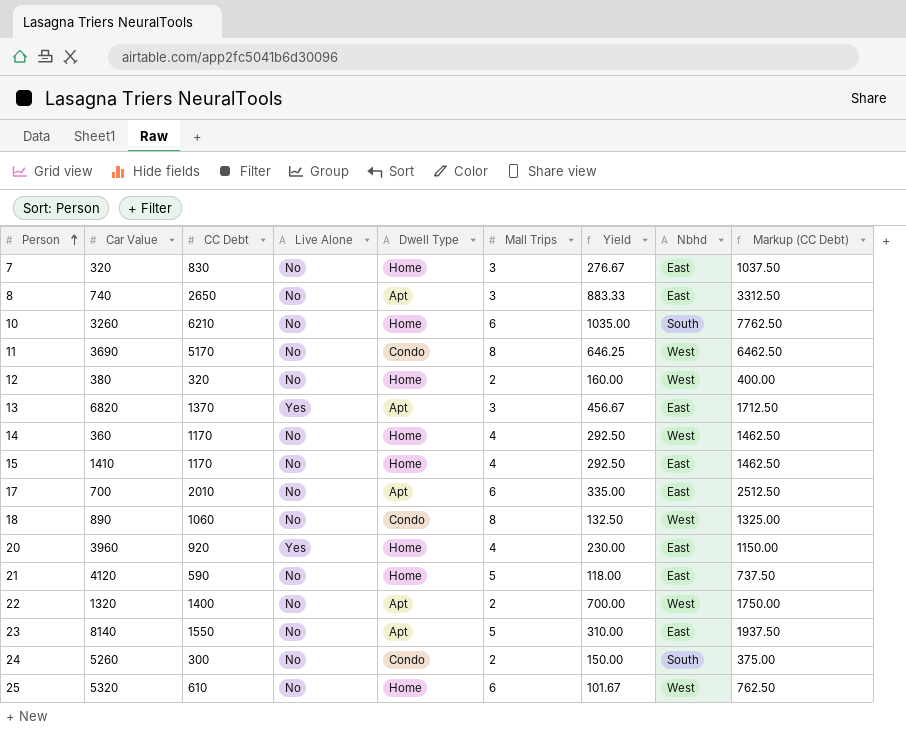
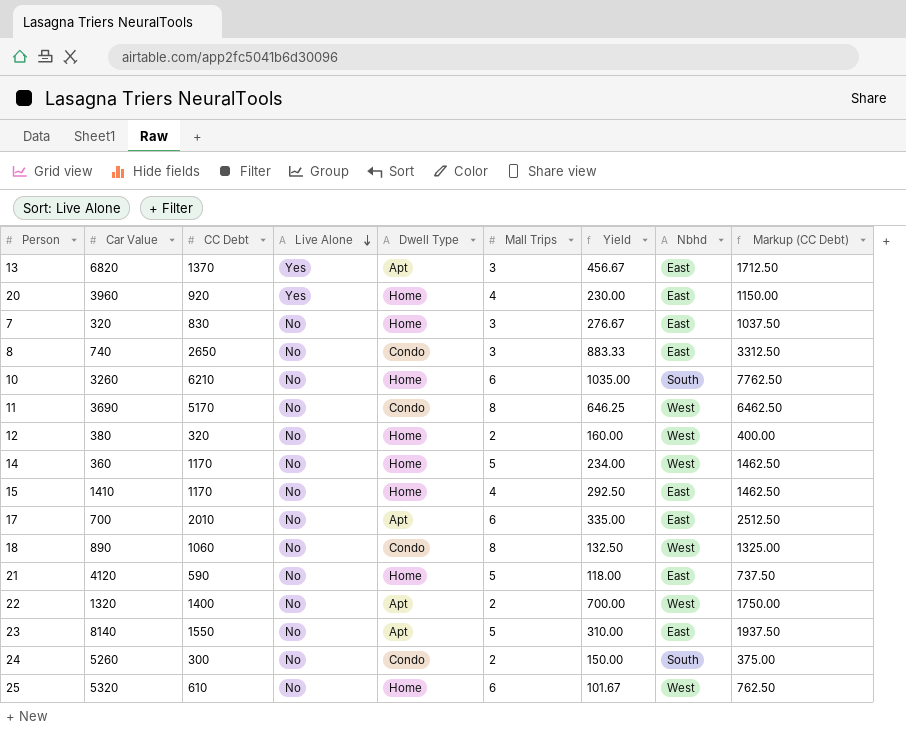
row order: Person ascending -> Live Alone descending
8 | Dwell Type: Apt -> Condo
14 | Mall Trips: 4 -> 5
14 | Yield: 292.50 -> 234.00

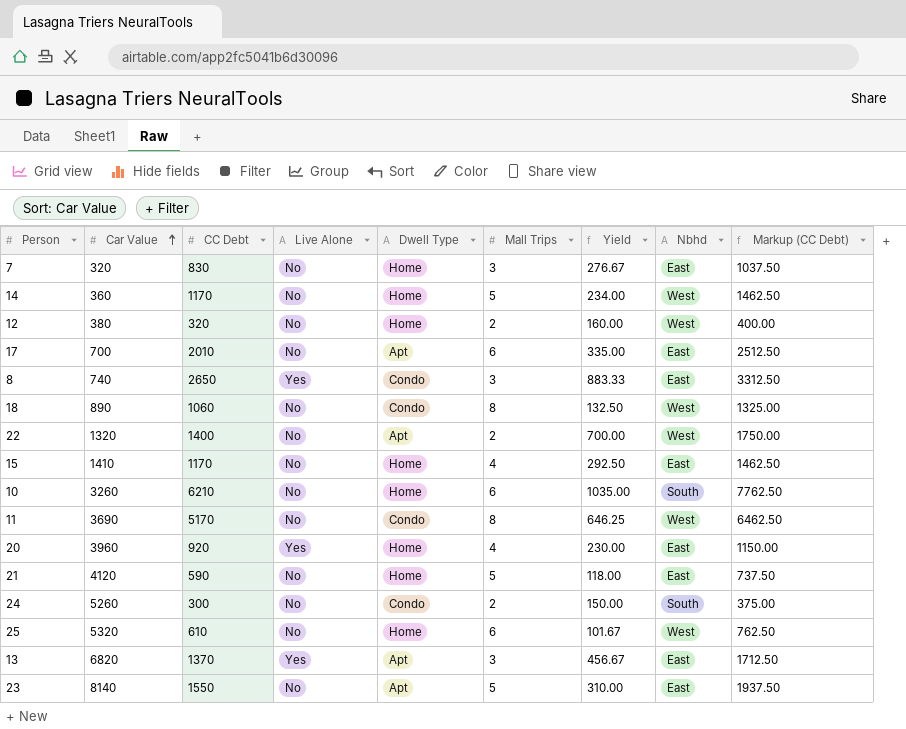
row order: Live Alone descending -> Car Value ascending
8 | Live Alone: No -> Yes

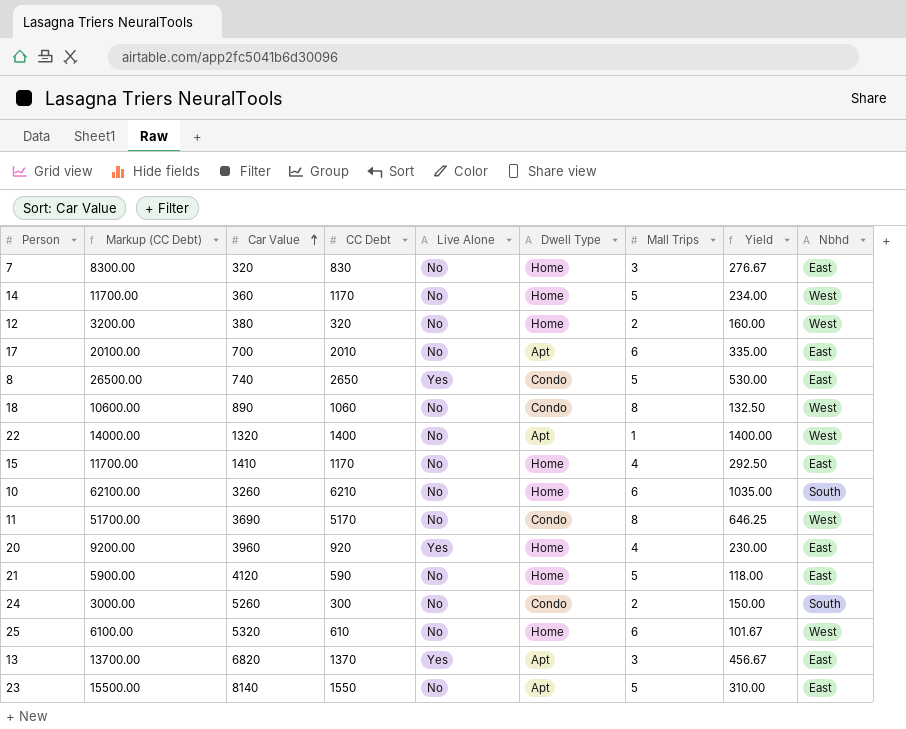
column Markup (CC Debt) | formula: [CC Debt] * 1.25 -> [CC Debt] * 10
column Markup (CC Debt) | position: 9 -> 2
8 | Mall Trips: 3 -> 5
8 | Yield: 883.33 -> 530.00
22 | Mall Trips: 2 -> 1
22 | Yield: 700.00 -> 1400.00

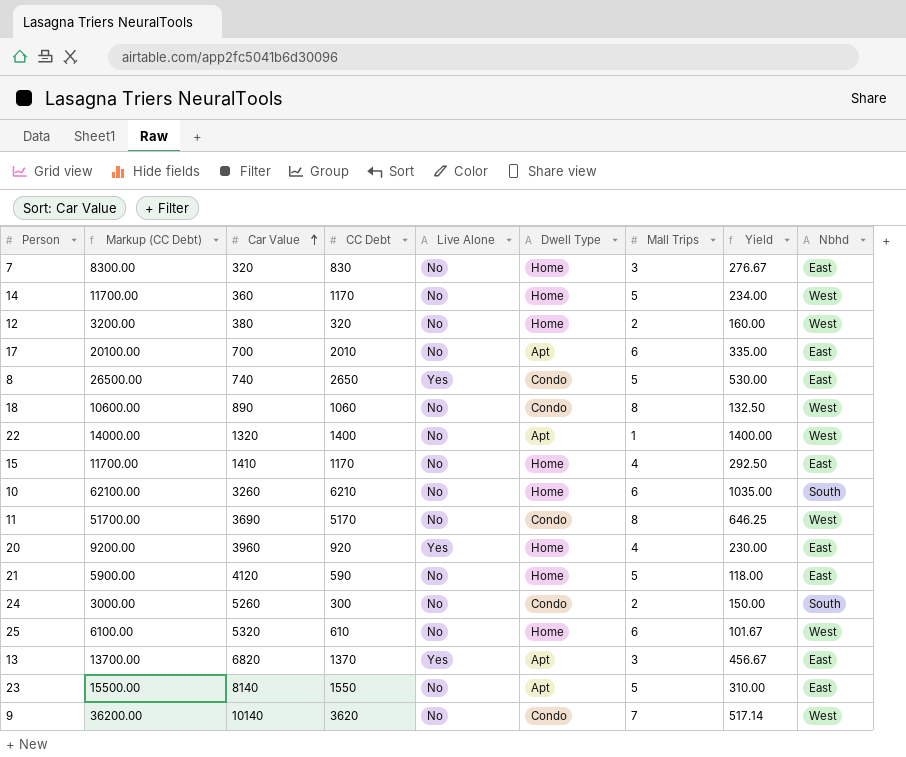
row 9: none -> 36200.00 | 10140 | 3620 | No | Condo | 7 | 517.14 | West

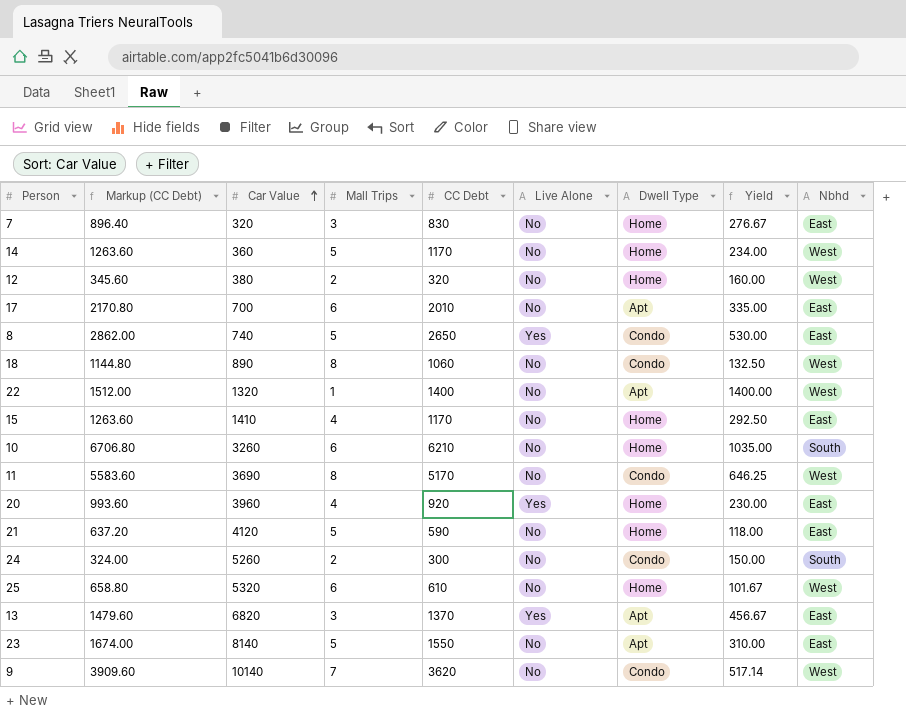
column Markup (CC Debt) | formula: [CC Debt] * 10 -> [CC Debt] * 1.08
column Mall Trips | position: 7 -> 4

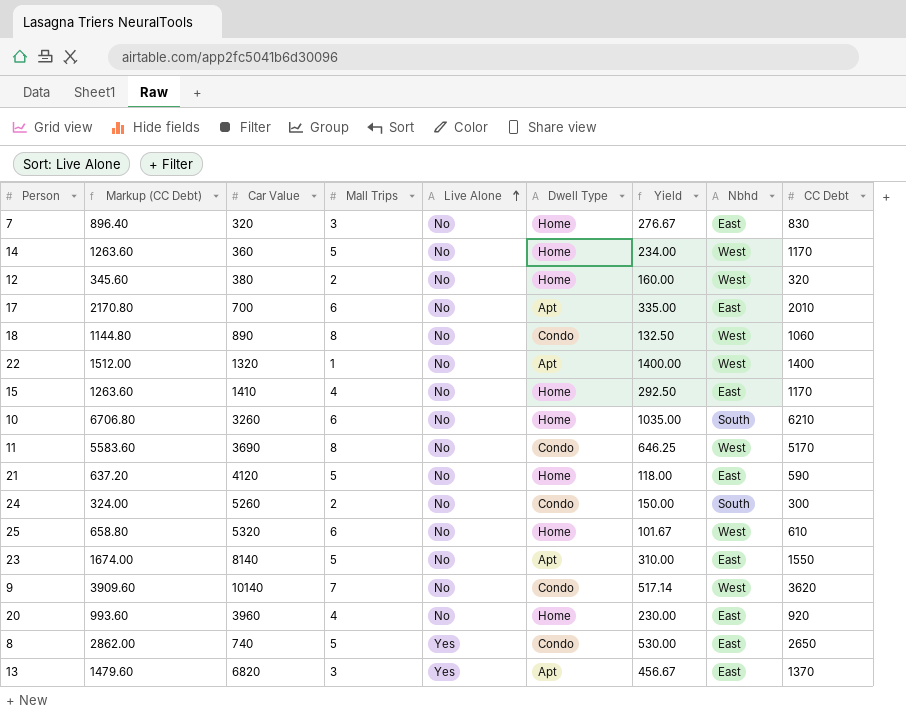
row order: Car Value ascending -> Live Alone ascending
column CC Debt | position: 5 -> 9
20 | Live Alone: Yes -> No

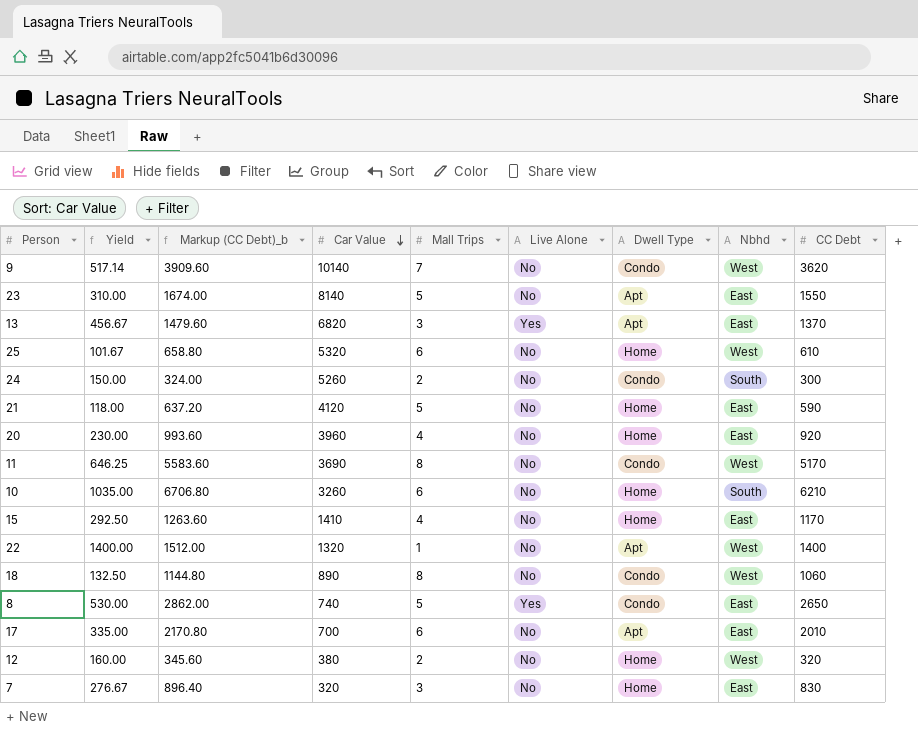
row order: Live Alone ascending -> Car Value descending
column Yield | position: 7 -> 2
column name: Markup (CC Debt) -> Markup (CC Debt)_b
row 14: 1263.60 | 360 | 5 | No | Home | 234.00 | West | 1170 -> none

